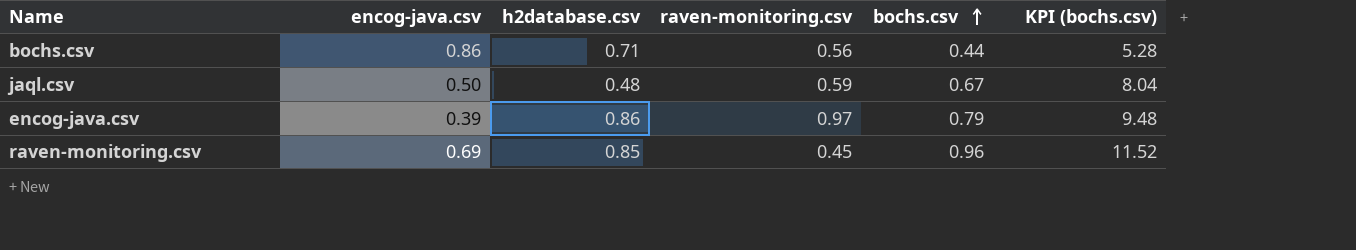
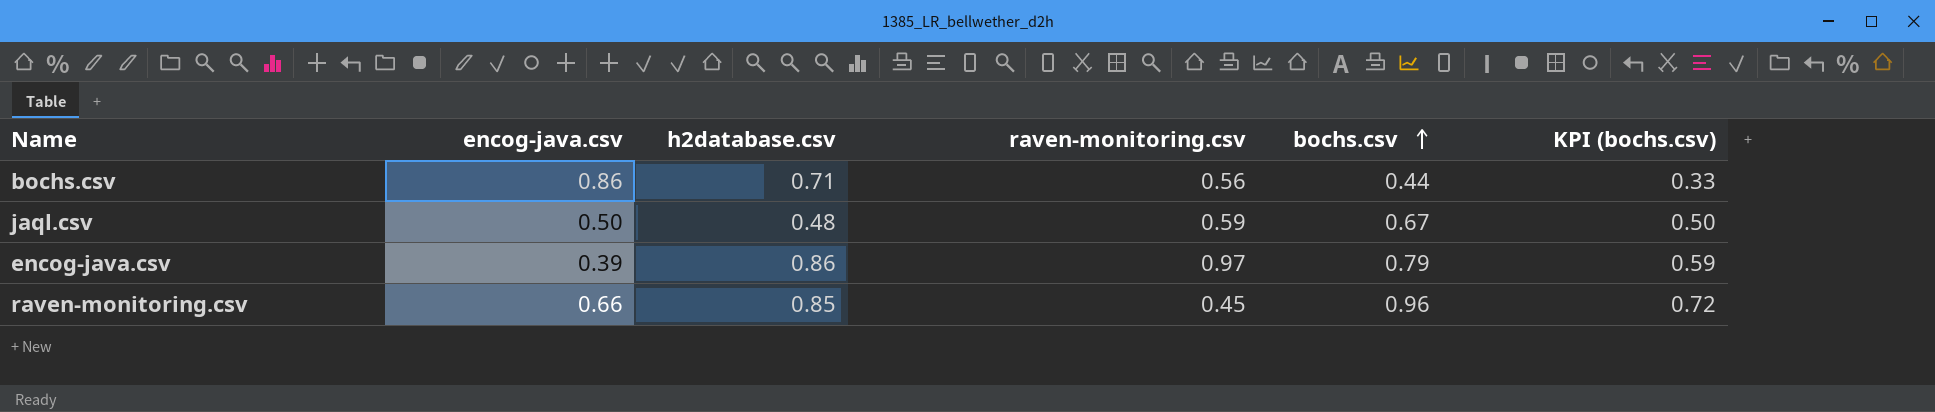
column KPI (bochs.csv) | formula: [bochs.csv] * 12 -> [bochs.csv] * 0.75
raven-monitoring.csv | encog-java.csv: 0.69 -> 0.66

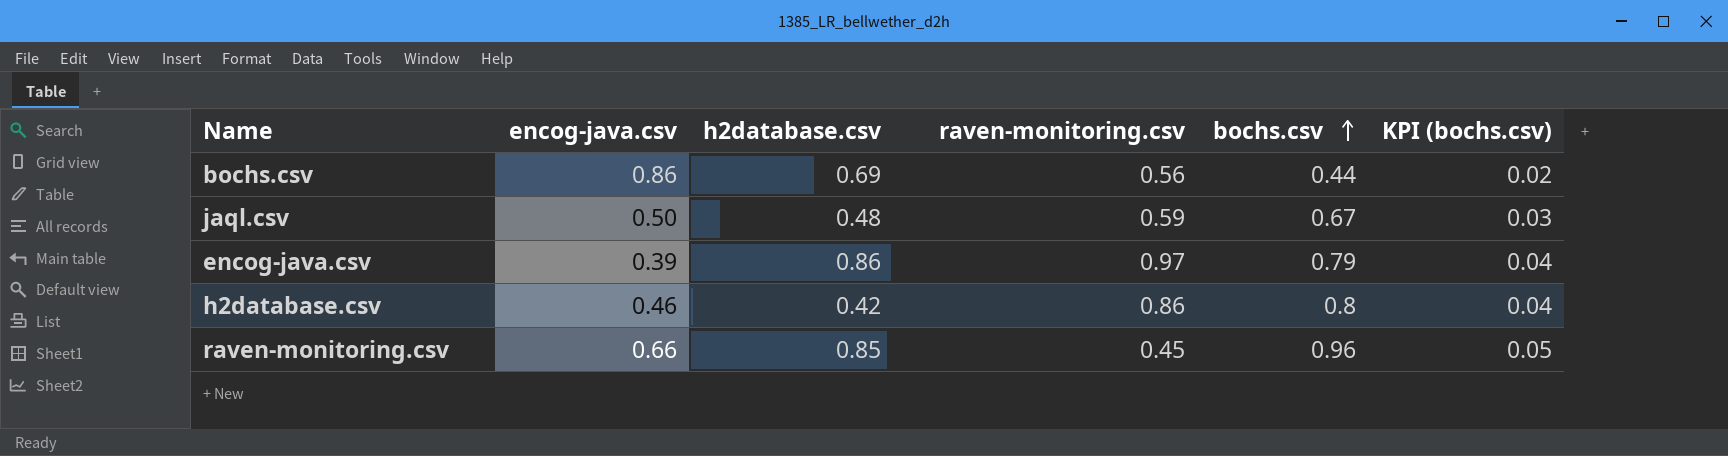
column KPI (bochs.csv) | formula: [bochs.csv] * 0.75 -> [bochs.csv] * 0.05
bochs.csv | h2database.csv: 0.71 -> 0.69
row h2database.csv: none -> 0.46 | 0.42 | 0.86 | 0.8 | 0.04

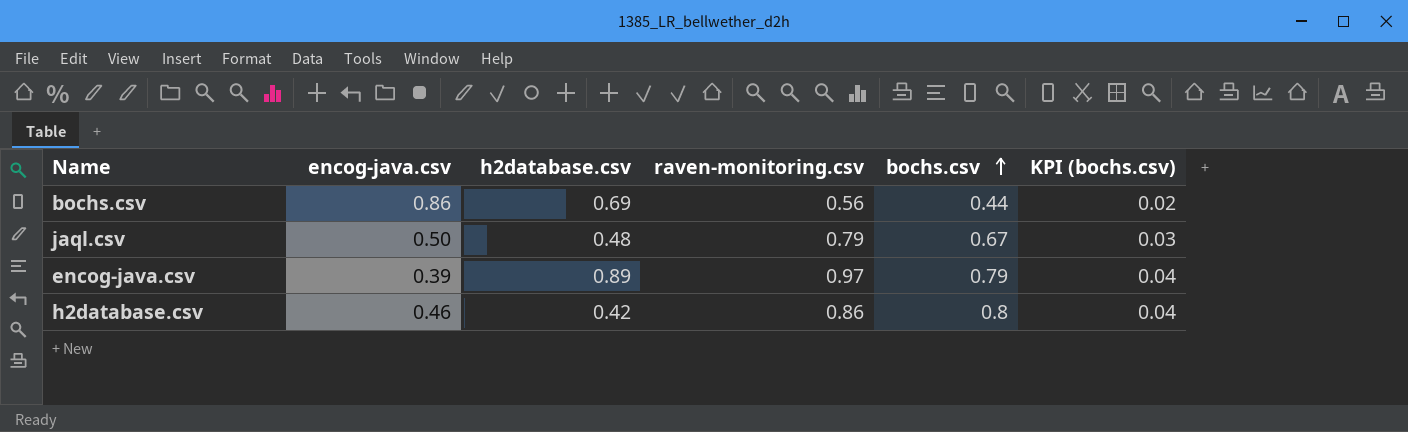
row raven-monitoring.csv: 0.66 | 0.85 | 0.45 | 0.96 | 0.05 -> none
jaql.csv | raven-monitoring.csv: 0.59 -> 0.79
encog-java.csv | h2database.csv: 0.86 -> 0.89

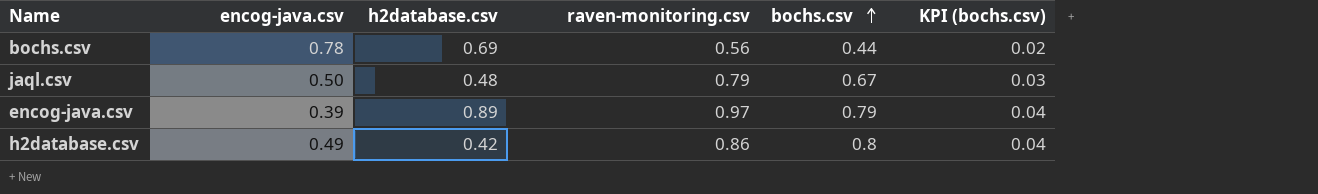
bochs.csv | encog-java.csv: 0.86 -> 0.78
h2database.csv | encog-java.csv: 0.46 -> 0.49

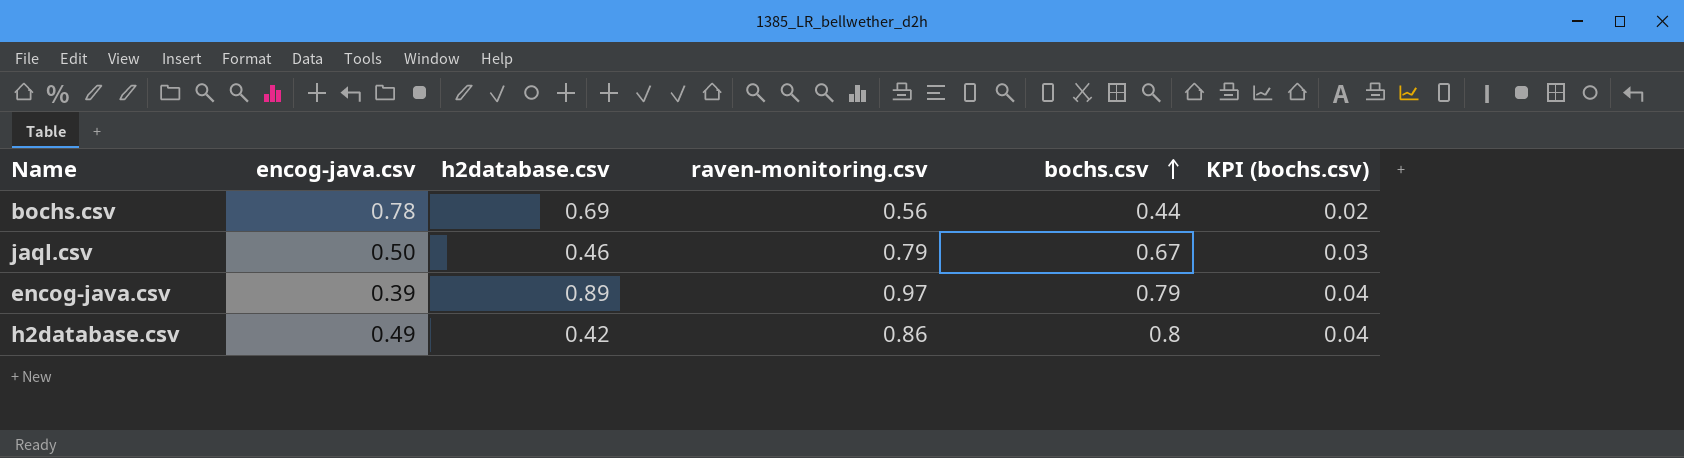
jaql.csv | h2database.csv: 0.48 -> 0.46

